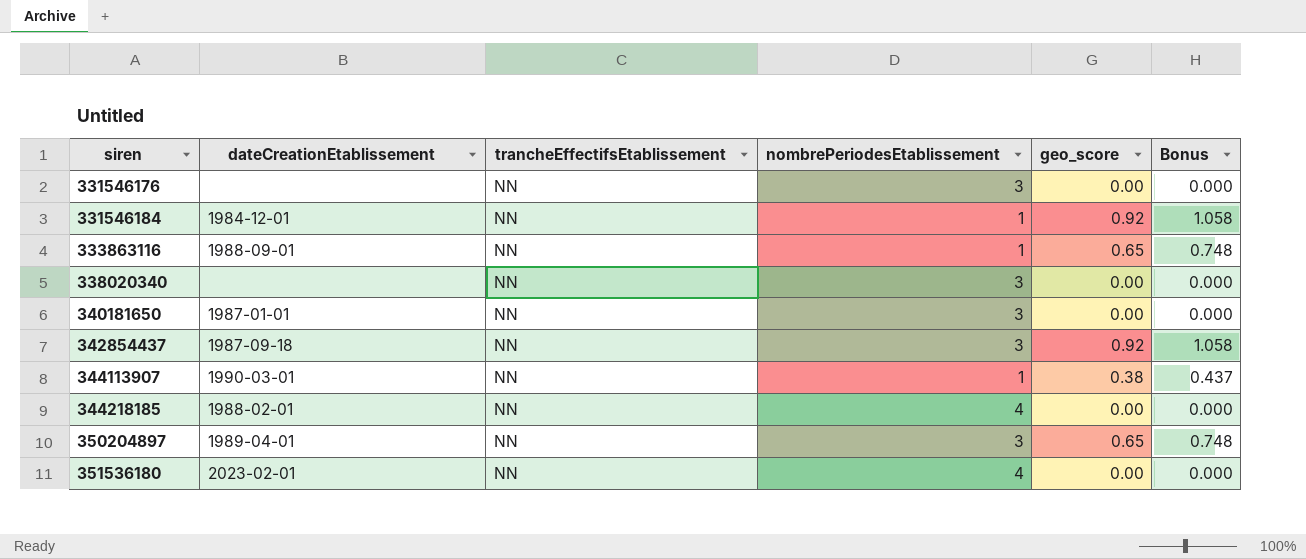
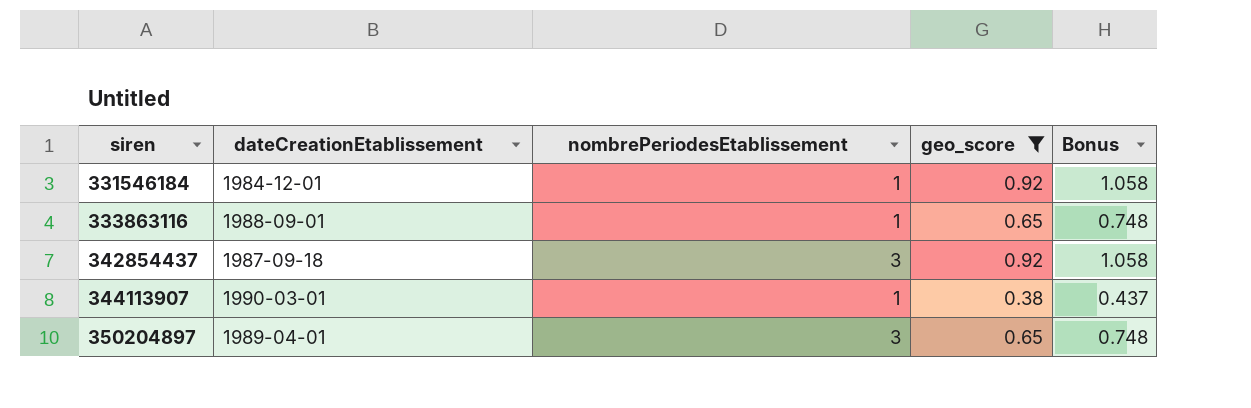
filter: none -> geo_score != 0.00
column trancheEffectifsEtablissement | position: 3 -> none

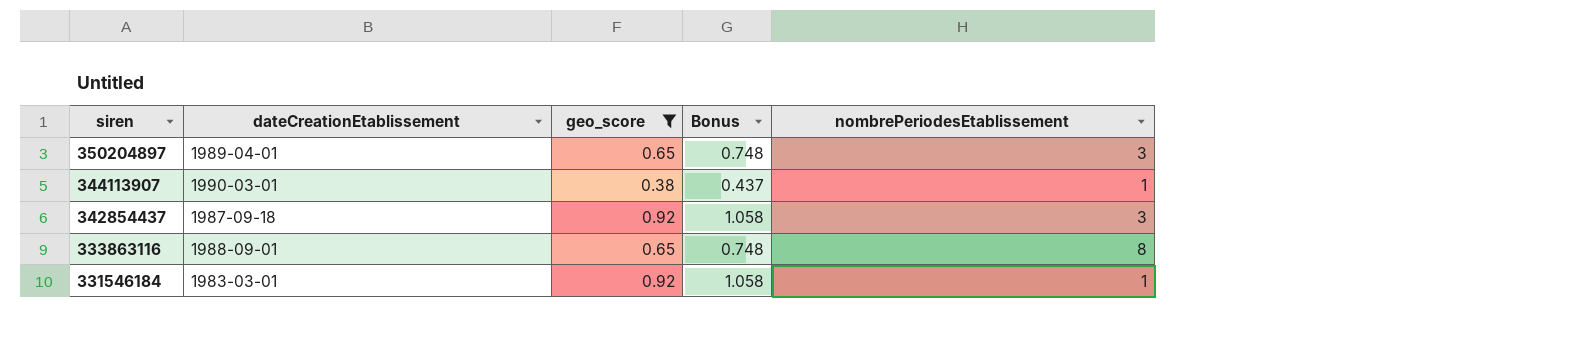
row order: siren ascending -> siren descending
column nombrePeriodesEtablissement | position: 3 -> 5
333863116 | nombrePeriodesEtablissement: 1 -> 8
331546184 | dateCreationEtablissement: 1984-12-01 -> 1983-03-01

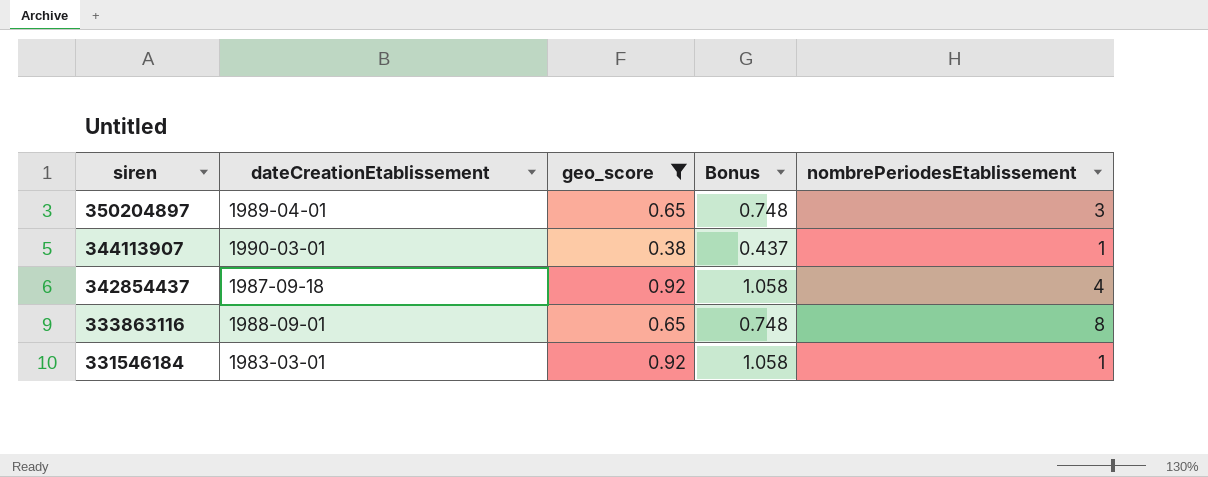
342854437 | nombrePeriodesEtablissement: 3 -> 4

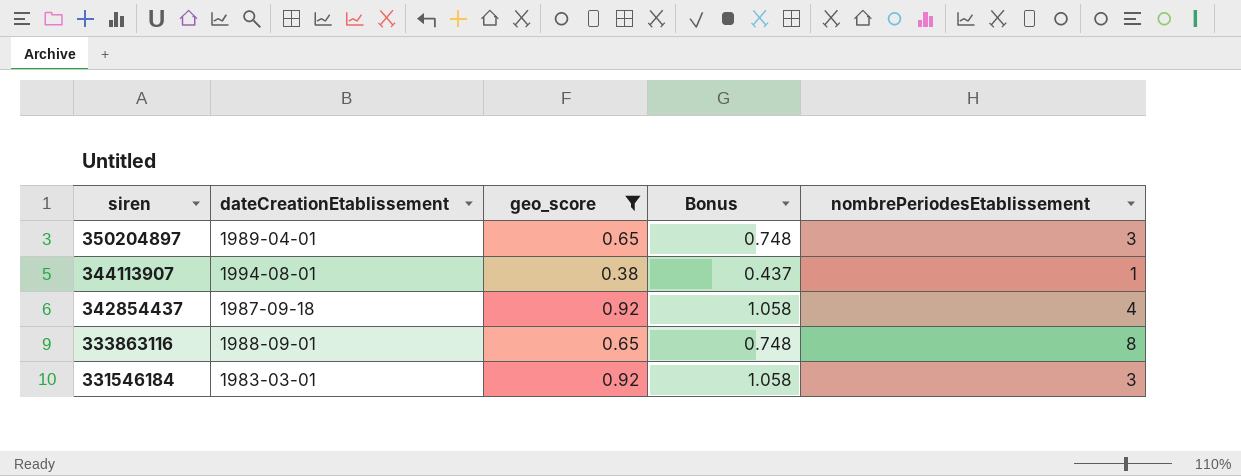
344113907 | dateCreationEtablissement: 1990-03-01 -> 1994-08-01
331546184 | nombrePeriodesEtablissement: 1 -> 3

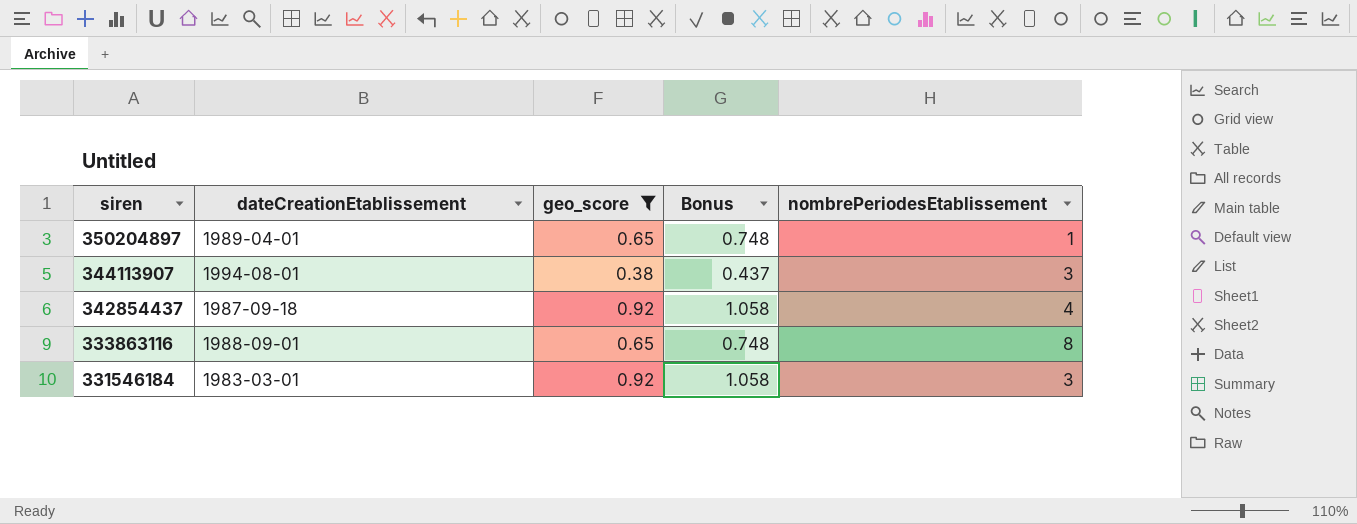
350204897 | nombrePeriodesEtablissement: 3 -> 1
344113907 | nombrePeriodesEtablissement: 1 -> 3

